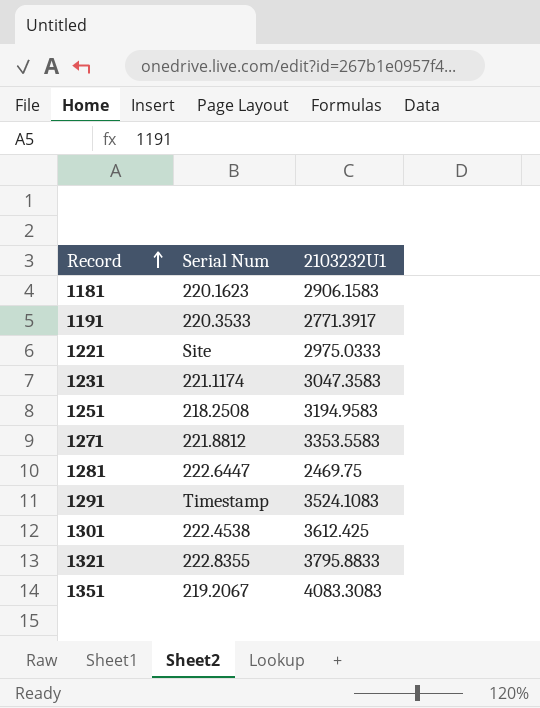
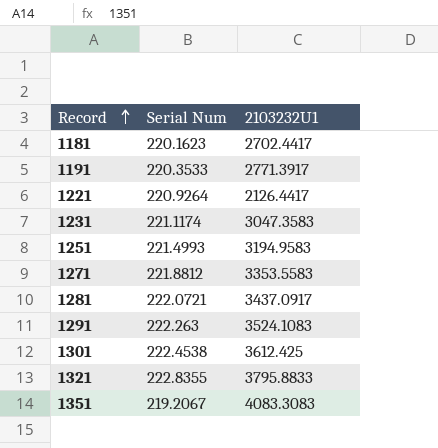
1181 | 2103232U1: 2906.1583 -> 2702.4417
1221 | Serial Num: Site -> 220.9264
1221 | 2103232U1: 2975.0333 -> 2126.4417
1251 | Serial Num: 218.2508 -> 221.4993
1281 | Serial Num: 222.6447 -> 222.0721
1281 | 2103232U1: 2469.75 -> 3437.0917
1291 | Serial Num: Timestamp -> 222.263

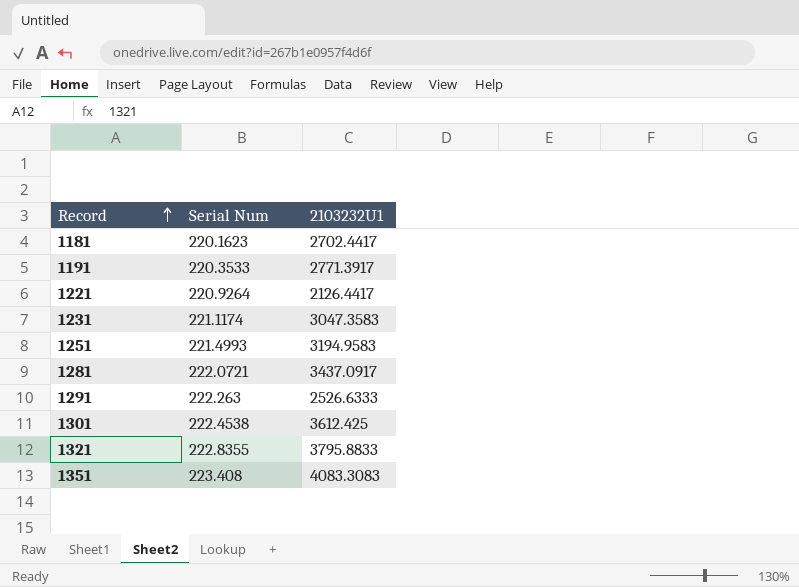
row 1271: 221.8812 | 3353.5583 -> none
1291 | 2103232U1: 3524.1083 -> 2526.6333
1351 | Serial Num: 219.2067 -> 223.408

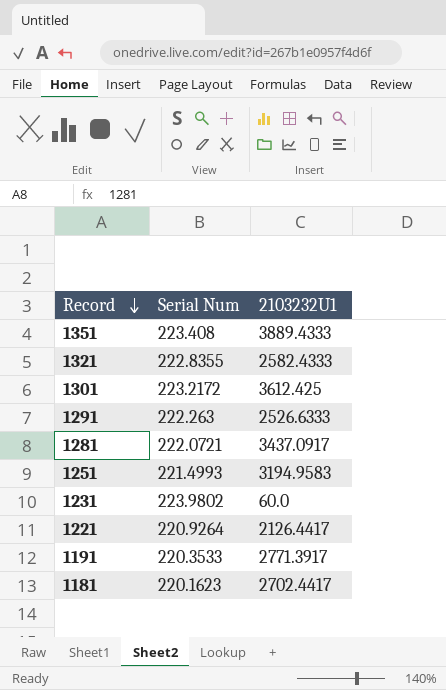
row order: Record ascending -> Record descending
1351 | 2103232U1: 4083.3083 -> 3889.4333
1321 | 2103232U1: 3795.8833 -> 2582.4333
1301 | Serial Num: 222.4538 -> 223.2172
1231 | Serial Num: 221.1174 -> 223.9802
1231 | 2103232U1: 3047.3583 -> 60.0

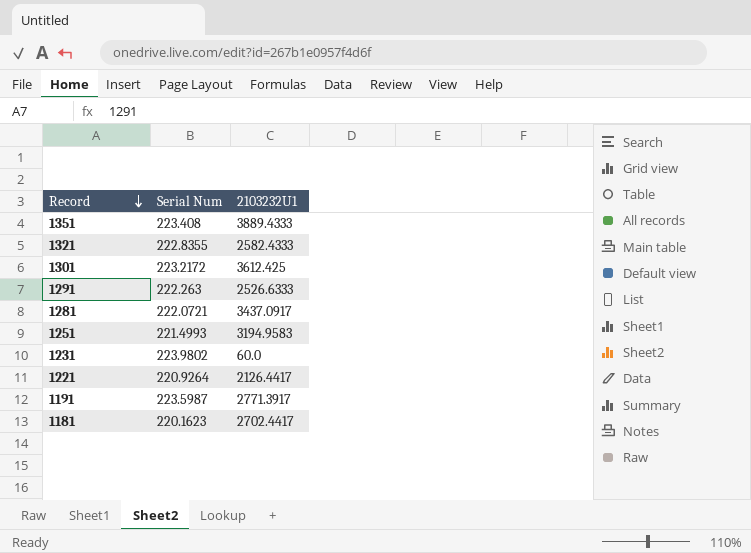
1191 | Serial Num: 220.3533 -> 223.5987

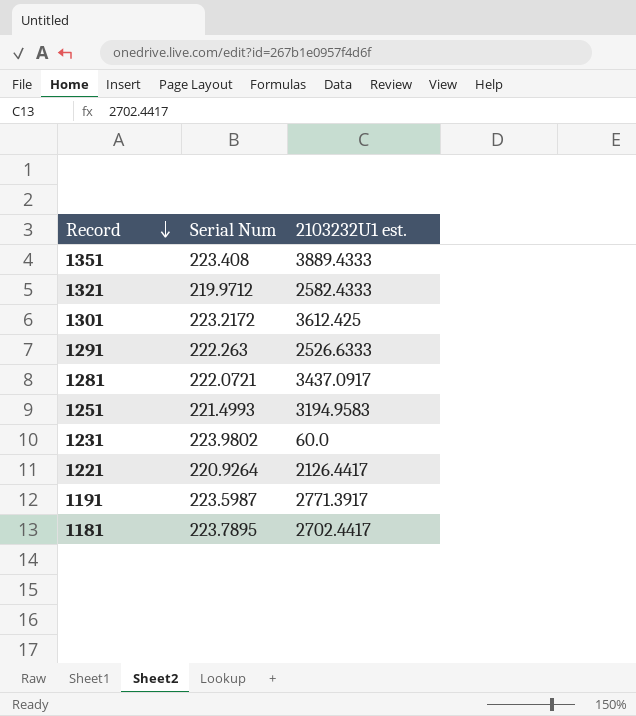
column name: 2103232U1 -> 2103232U1 est.
1321 | Serial Num: 222.8355 -> 219.9712
1181 | Serial Num: 220.1623 -> 223.7895

